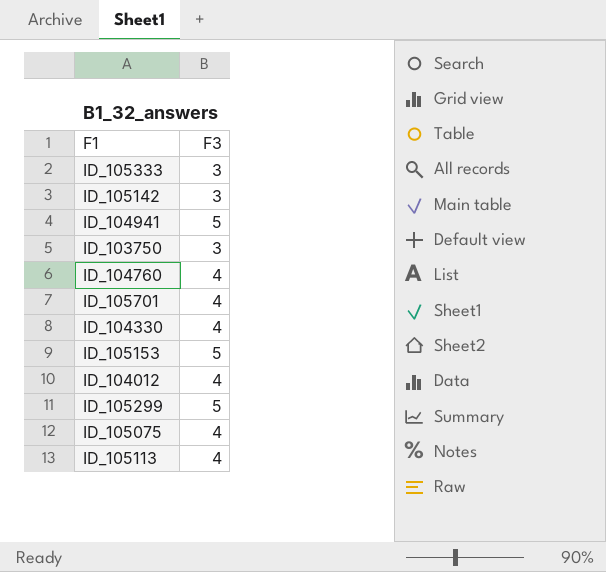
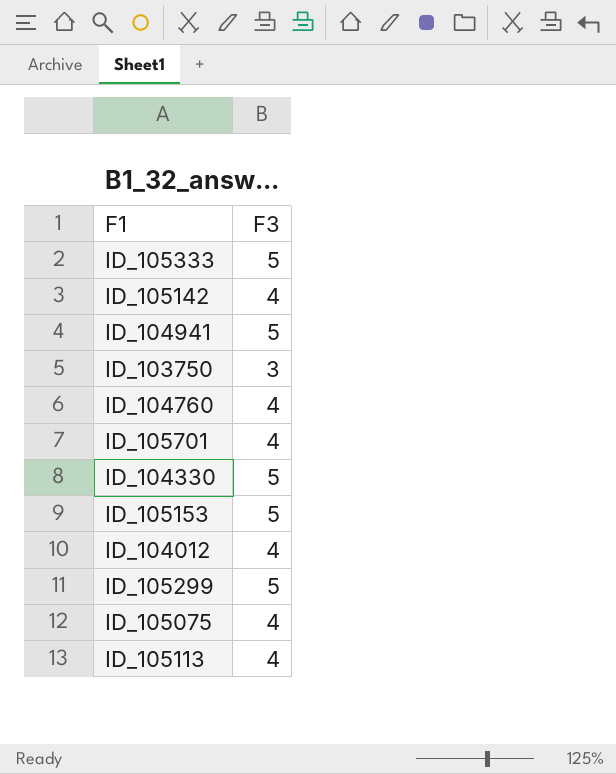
ID_105333 | F3: 3 -> 5
ID_105142 | F3: 3 -> 4
ID_104330 | F3: 4 -> 5

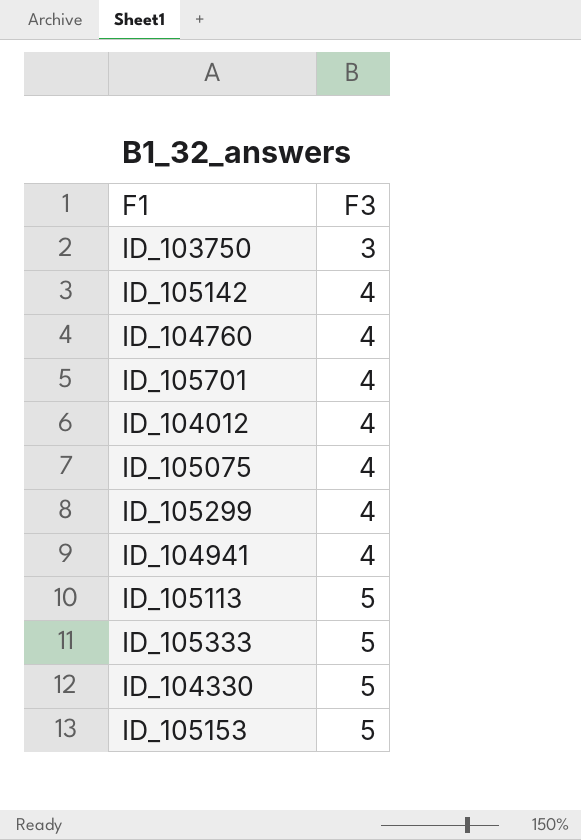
row order: none -> F3 ascending
ID_105299 | F3: 5 -> 4
ID_104941 | F3: 5 -> 4
ID_105113 | F3: 4 -> 5

